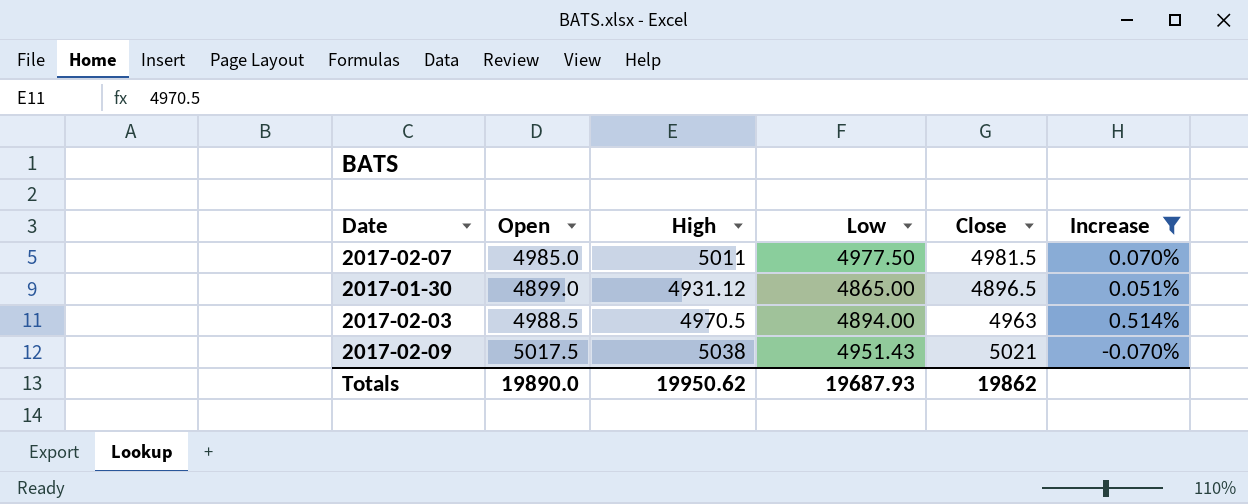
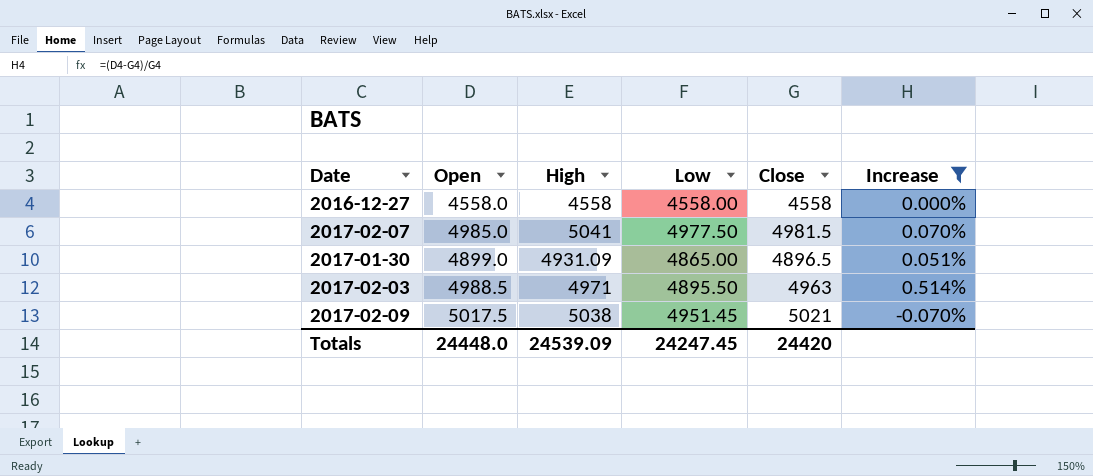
row 2016-12-27: none -> 4558.0 | 4558 | 4558.00 | 4558 | 0.000%
2017-02-07 | High: 5011 -> 5041
2017-01-30 | High: 4931.12 -> 4931.09
2017-02-03 | High: 4970.5 -> 4971
2017-02-03 | Low: 4894.00 -> 4895.50
2017-02-09 | Low: 4951.43 -> 4951.45
Totals | Open: 19890.0 -> 24448.0
Totals | High: 19950.62 -> 24539.09
Totals | Low: 19687.93 -> 24247.45
Totals | Close: 19862 -> 24420

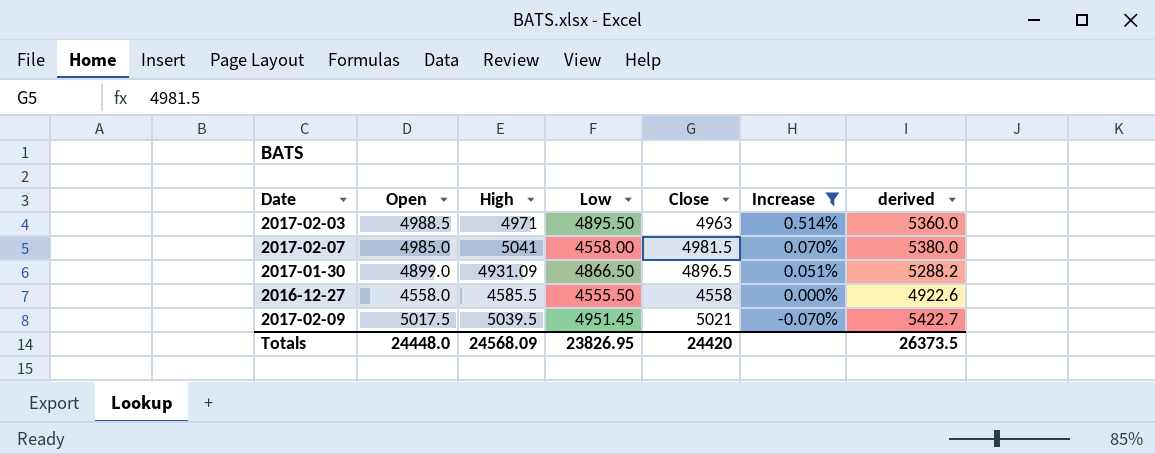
row order: none -> Increase descending
column derived | formula: none -> [Close] * 1.08
2017-02-07 | Low: 4977.50 -> 4558.00
2017-01-30 | Low: 4865.00 -> 4866.50
2016-12-27 | High: 4558 -> 4585.5
2016-12-27 | Low: 4558.00 -> 4555.50
2017-02-09 | High: 5038 -> 5039.5
Totals | High: 24539.09 -> 24568.09
Totals | Low: 24247.45 -> 23826.95

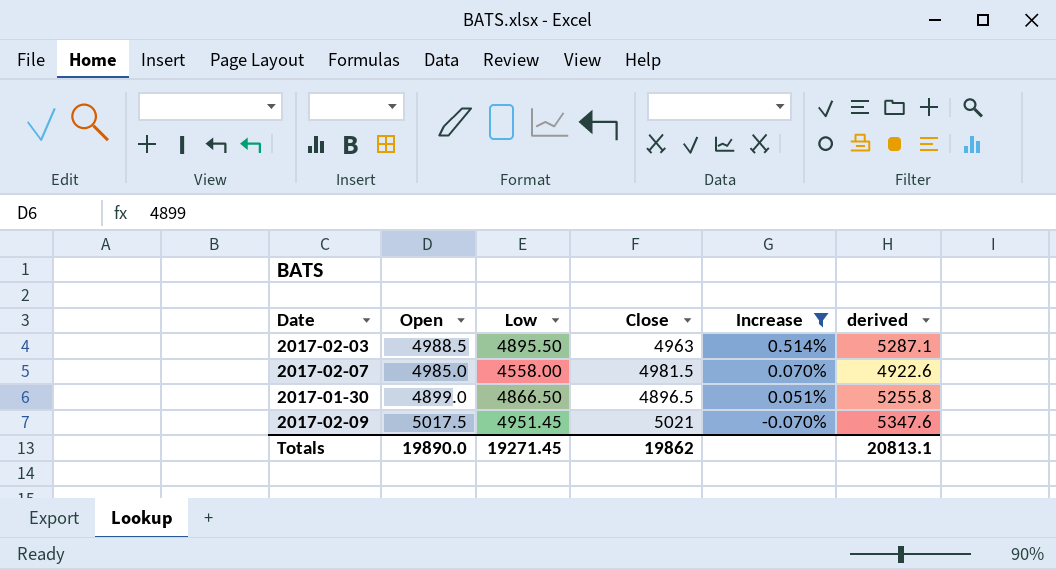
column High | position: 3 -> none
column derived | formula: [Close] * 1.08 -> [Low] * 1.08
row 2016-12-27: 4558.0 | 4585.5 | 4555.50 | 4558 | 0.000% | 4922.6 -> none
Totals | Open: 24448.0 -> 19890.0
Totals | Low: 23826.95 -> 19271.45
Totals | Close: 24420 -> 19862
Totals | derived: 26373.5 -> 20813.1

